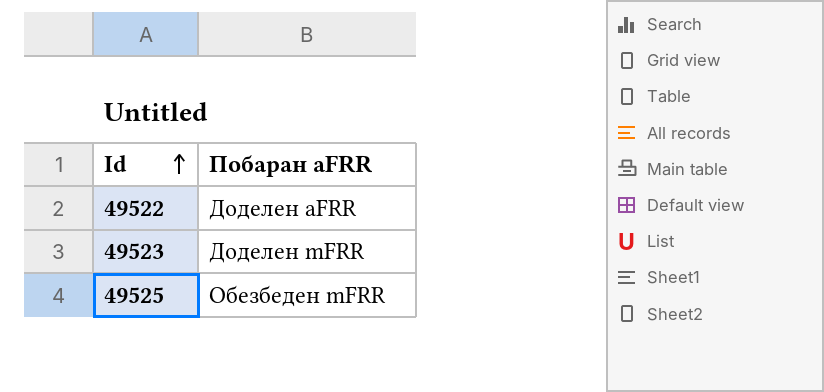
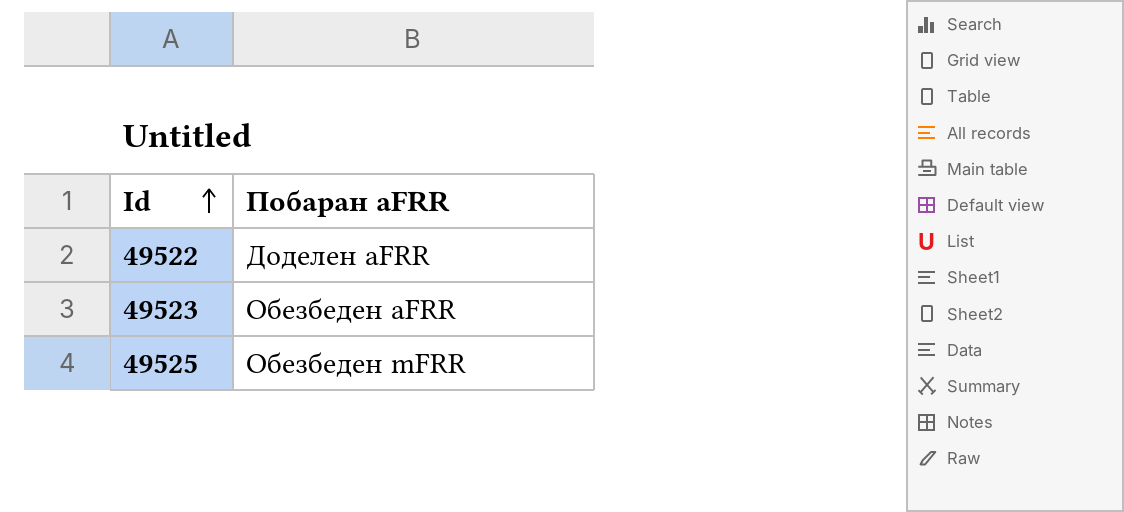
49523 | Побаран aFRR: Доделен mFRR -> Обезбеден aFRR

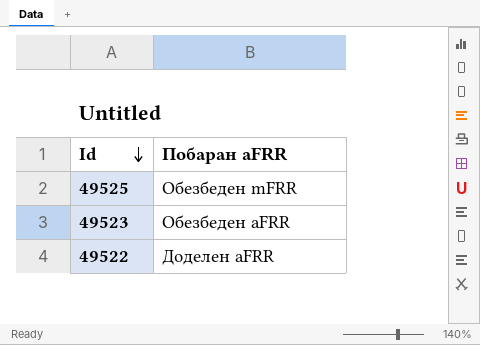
row order: Id ascending -> Id descending

